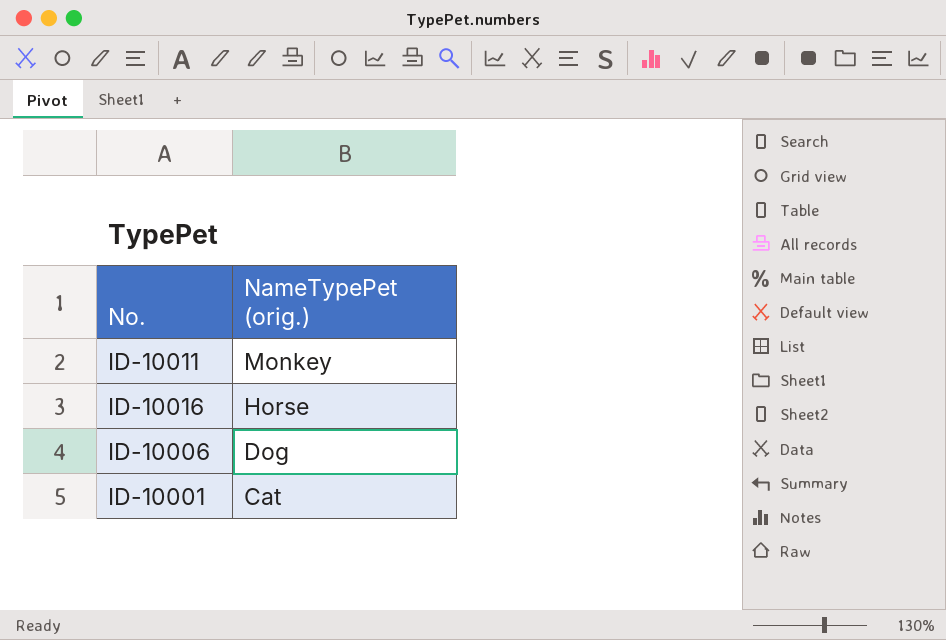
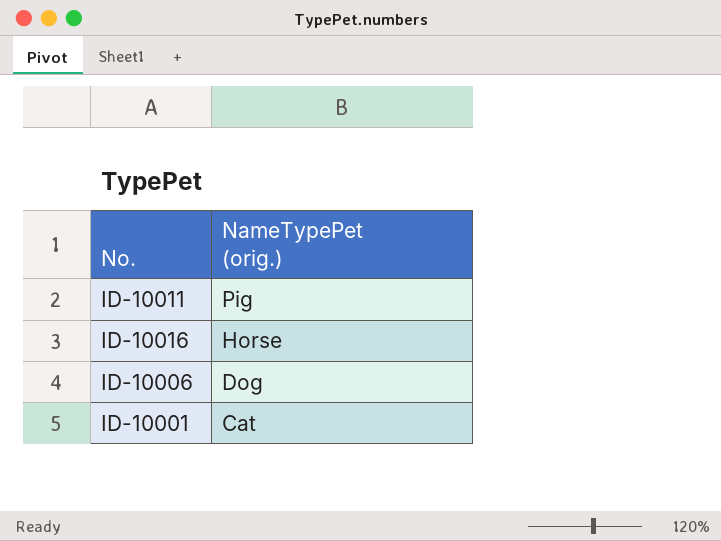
ID-10011 | NameTypePet (orig.): Monkey -> Pig

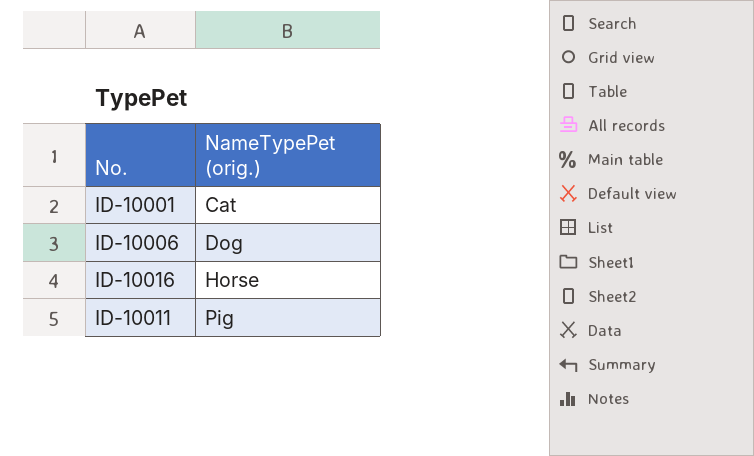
row order: NameTypePet (orig.) descending -> NameTypePet (orig.) ascending

